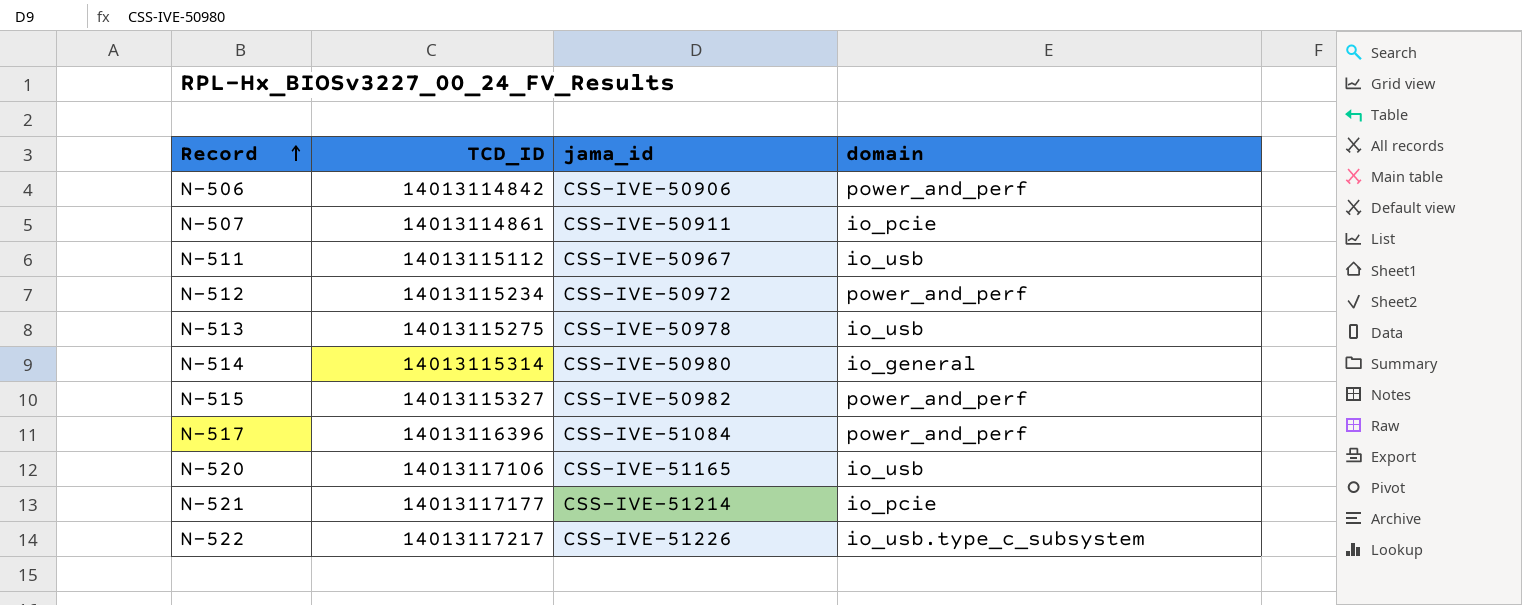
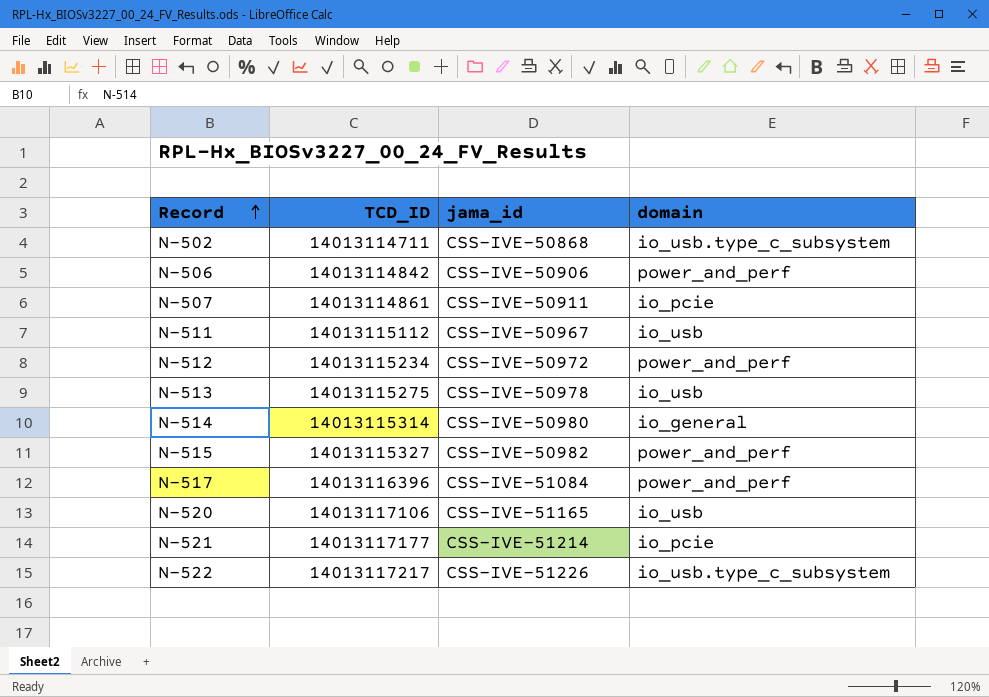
row N-502: none -> 14013114711 | CSS-IVE-50868 | io_usb.type_c_subsystem

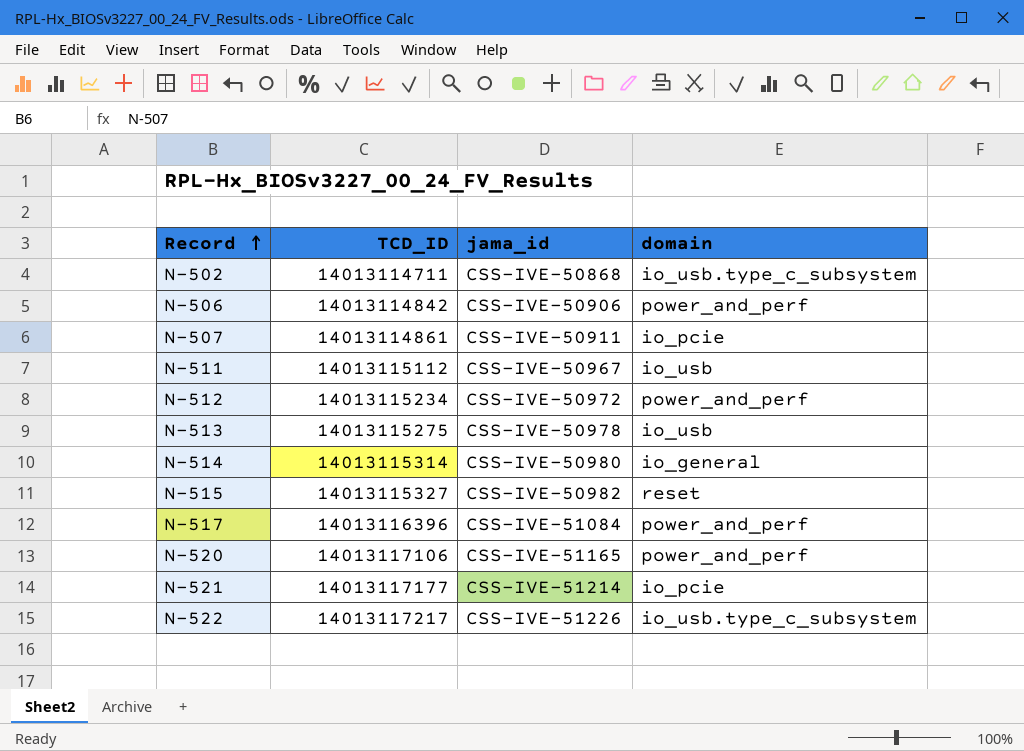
N-515 | domain: power_and_perf -> reset
N-520 | domain: io_usb -> power_and_perf

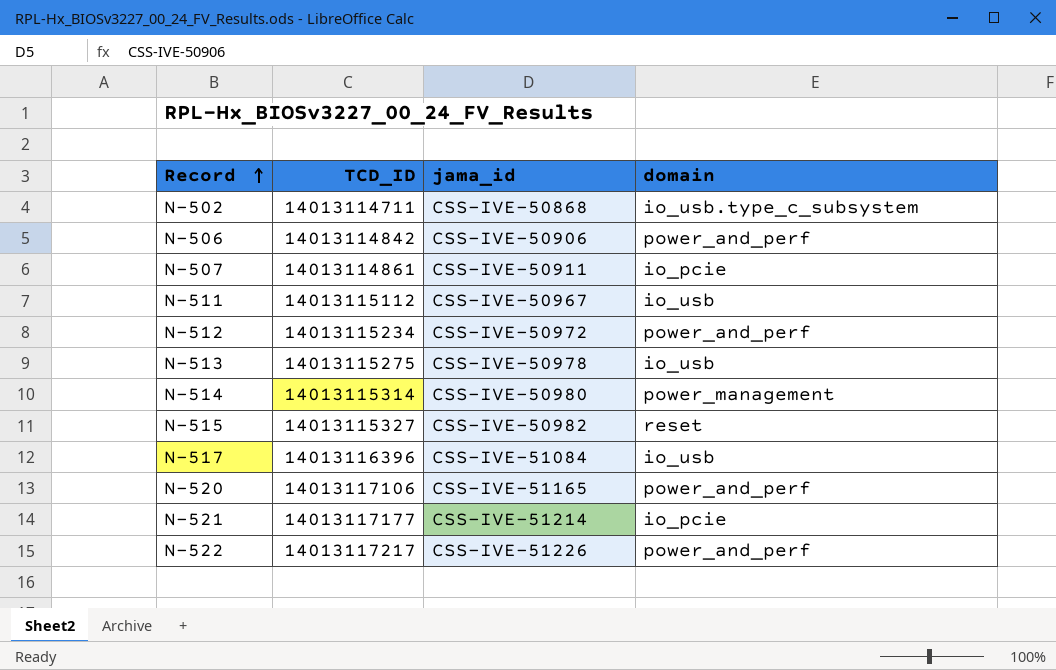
N-514 | domain: io_general -> power_management
N-517 | domain: power_and_perf -> io_usb
N-522 | domain: io_usb.type_c_subsystem -> power_and_perf

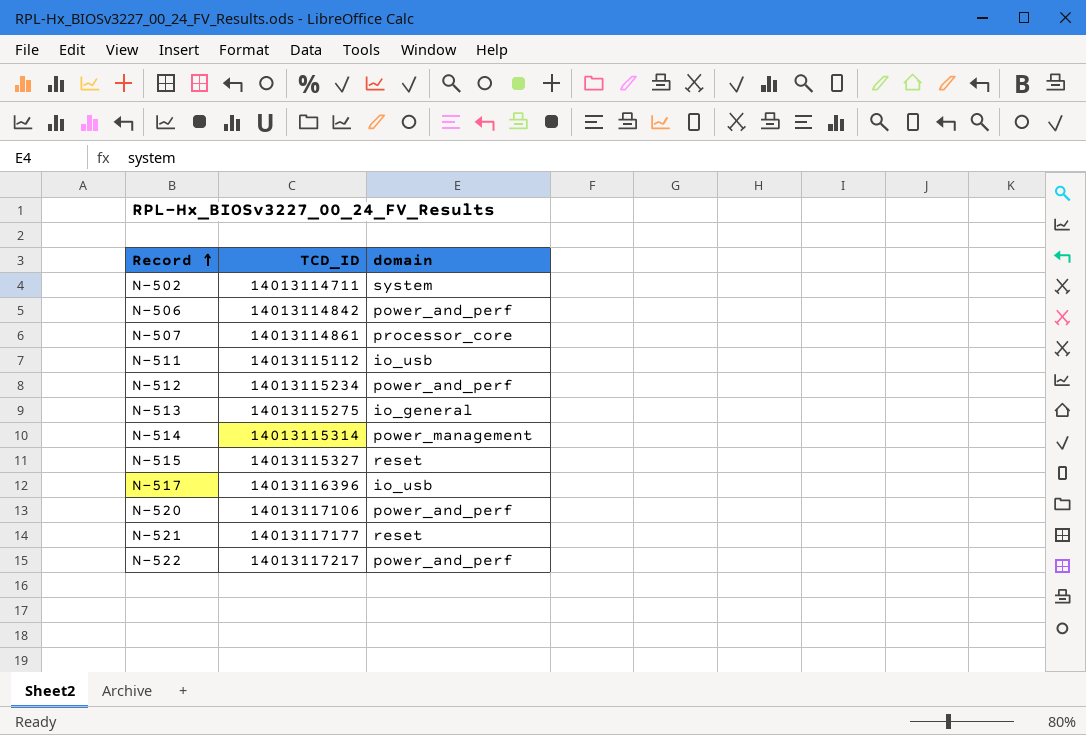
column jama_id | position: 3 -> none
N-502 | domain: io_usb.type_c_subsystem -> system
N-507 | domain: io_pcie -> processor_core
N-513 | domain: io_usb -> io_general
N-521 | domain: io_pcie -> reset

